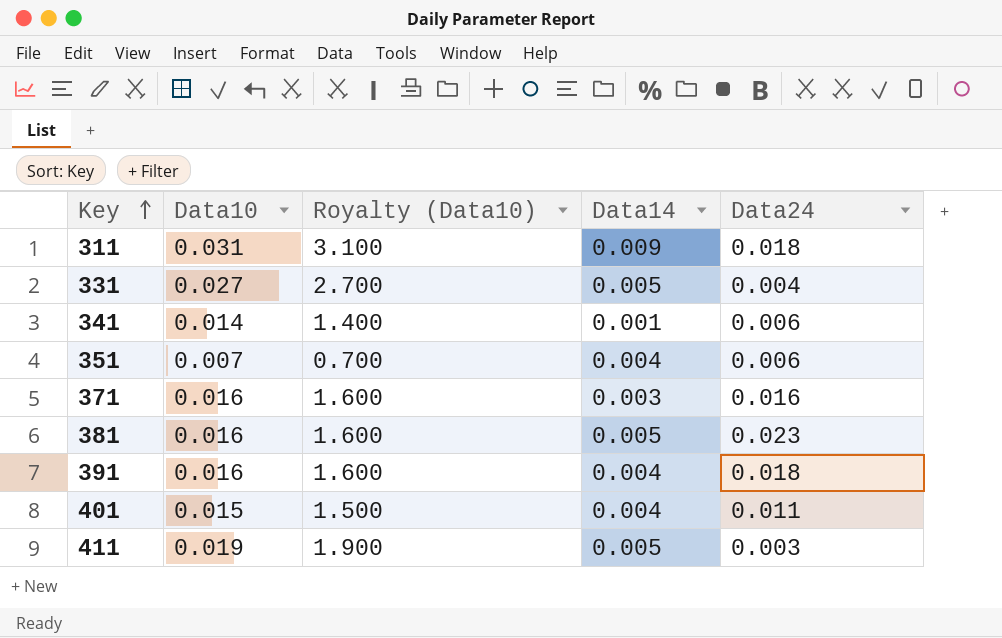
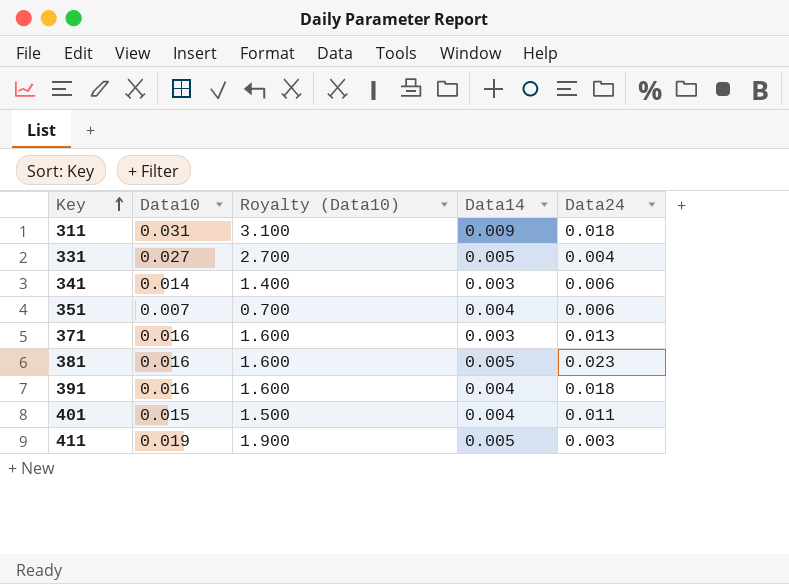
341 | Data14: 0.001 -> 0.003
371 | Data24: 0.016 -> 0.013

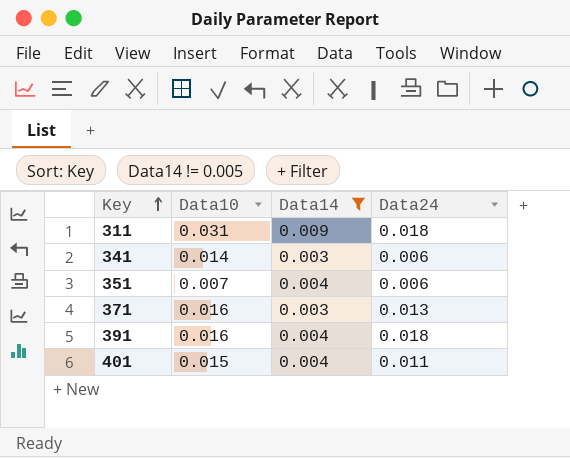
filter: none -> Data14 != 0.005
column Royalty (Data10) | formula: [Data10] * 100 -> none

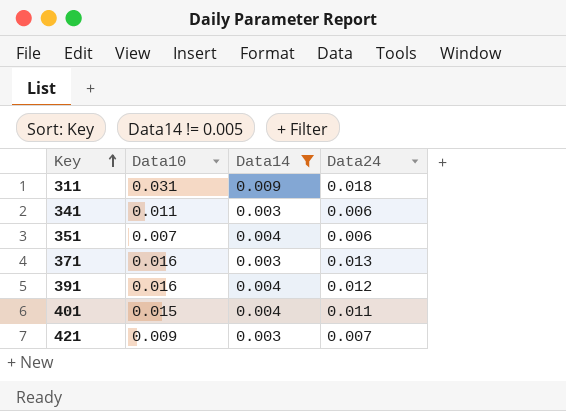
341 | Data10: 0.014 -> 0.011
391 | Data24: 0.018 -> 0.012
row 421: none -> 0.009 | 0.003 | 0.007

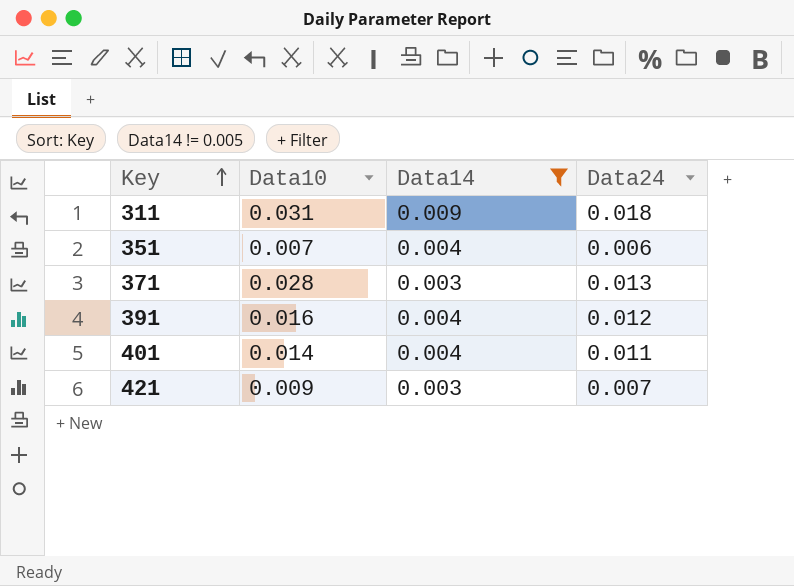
row 341: 0.011 | 0.003 | 0.006 -> none
371 | Data10: 0.016 -> 0.028
401 | Data10: 0.015 -> 0.014

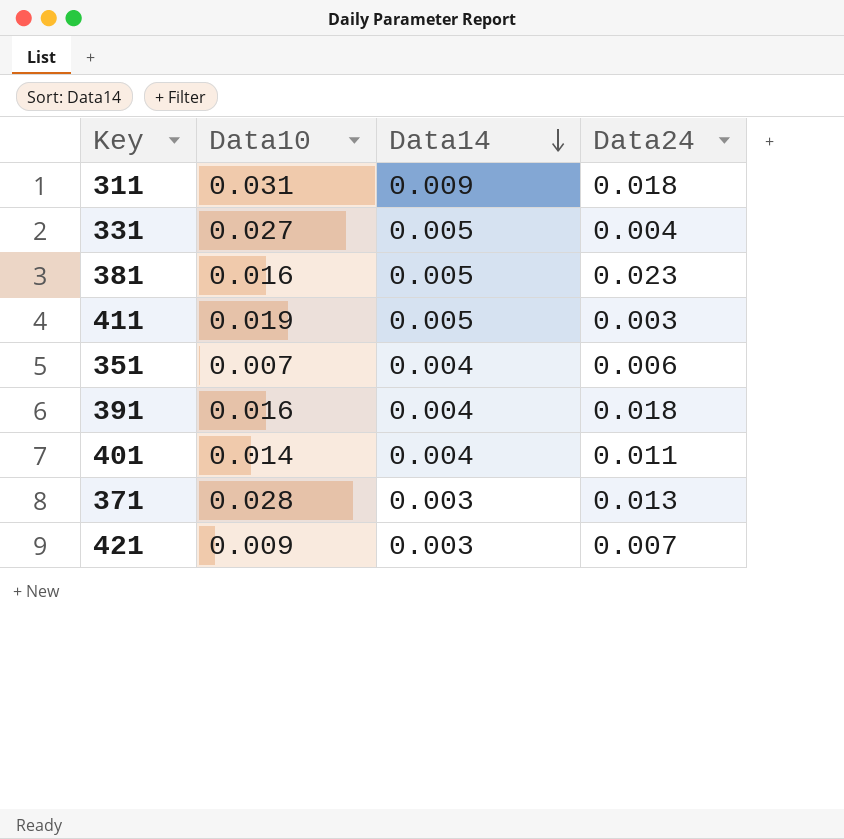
filter: Data14 != 0.005 -> none
row order: Key ascending -> Data14 descending
391 | Data24: 0.012 -> 0.018

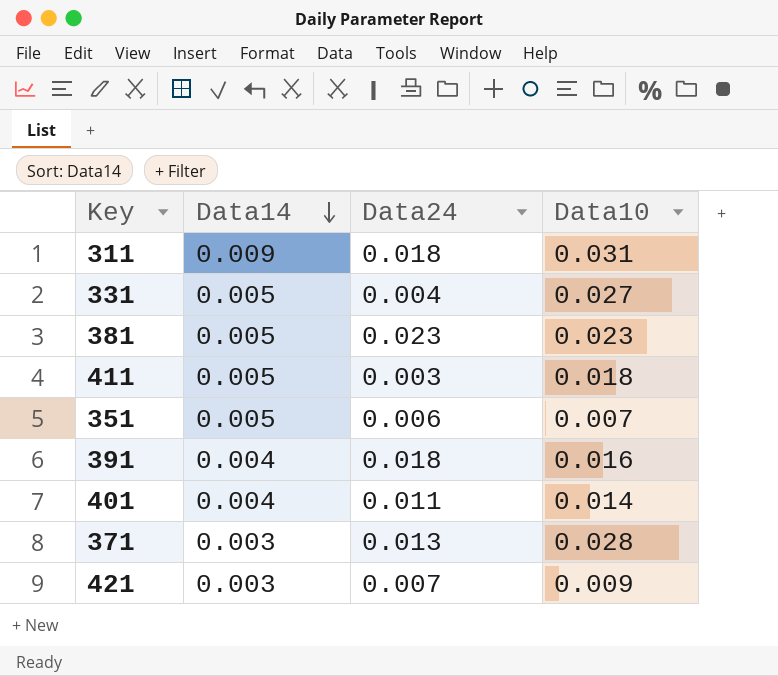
column Data10 | position: 2 -> 4
381 | Data10: 0.016 -> 0.023
411 | Data10: 0.019 -> 0.018
351 | Data14: 0.004 -> 0.005

